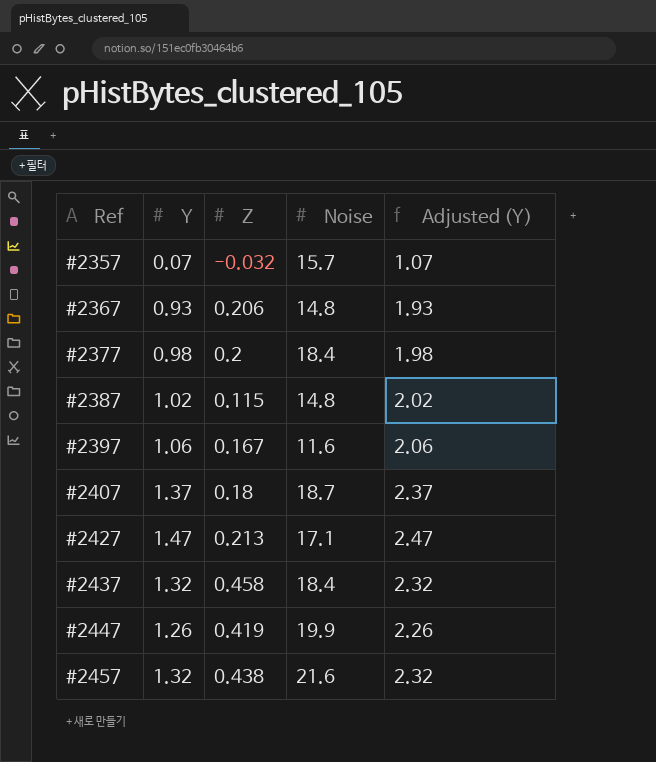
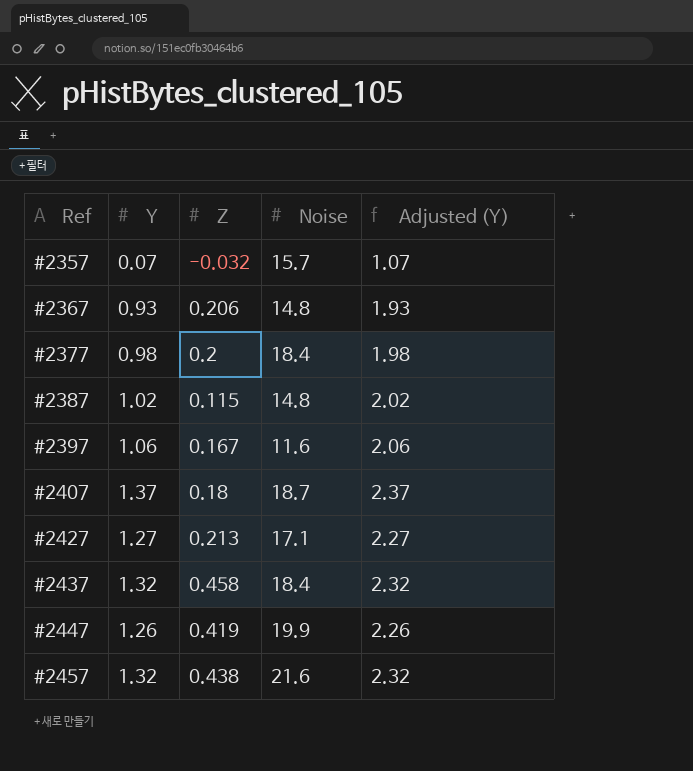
#2427 | Y: 1.47 -> 1.27
#2427 | Adjusted (Y): 2.47 -> 2.27

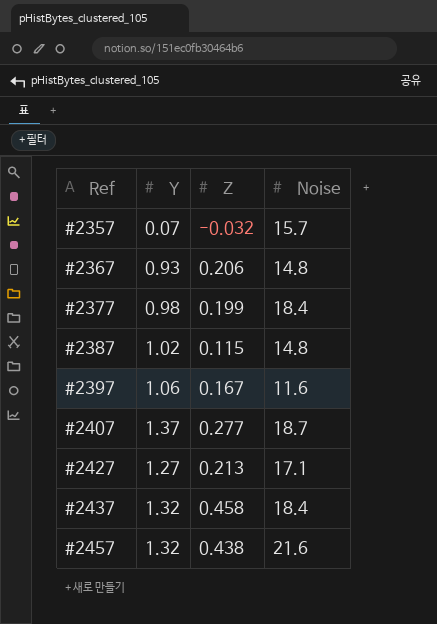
column Adjusted (Y) | formula: [Y] + 1 -> none
row #2447: 1.26 | 0.419 | 19.9 | 2.26 -> none
#2377 | Z: 0.2 -> 0.199
#2407 | Z: 0.18 -> 0.277

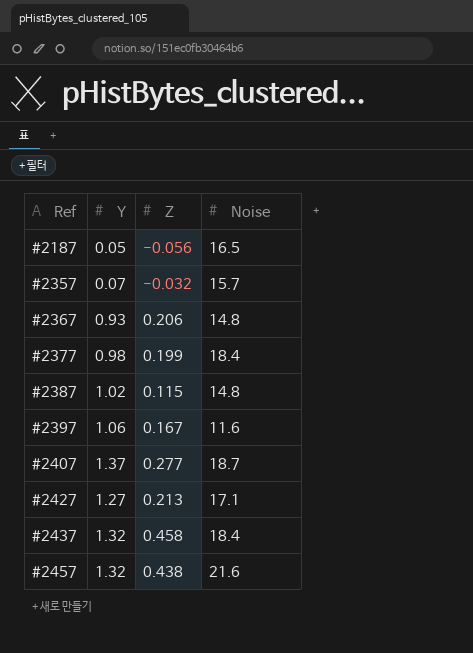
row #2187: none -> 0.05 | -0.056 | 16.5

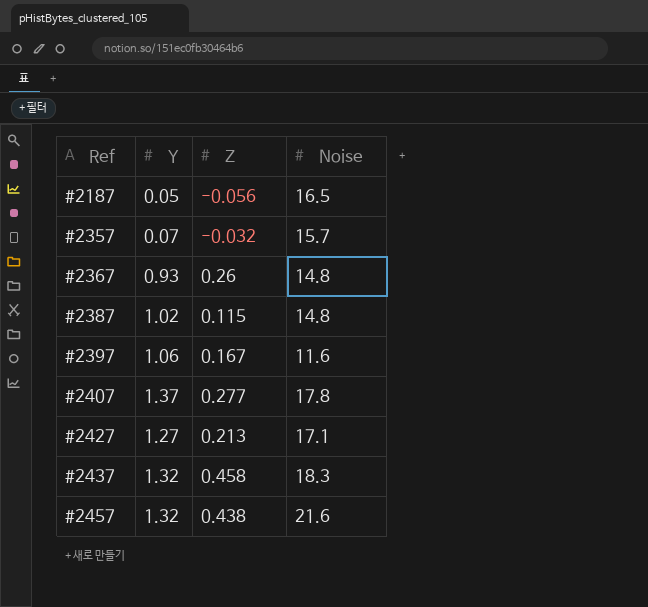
row #2377: 0.98 | 0.199 | 18.4 -> none
#2367 | Z: 0.206 -> 0.26
#2407 | Noise: 18.7 -> 17.8
#2437 | Noise: 18.4 -> 18.3

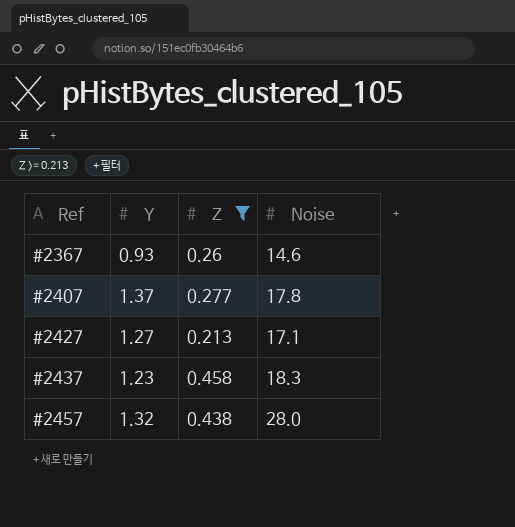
filter: none -> Z >= 0.213
#2367 | Noise: 14.8 -> 14.6
#2437 | Y: 1.32 -> 1.23
#2457 | Noise: 21.6 -> 28.0

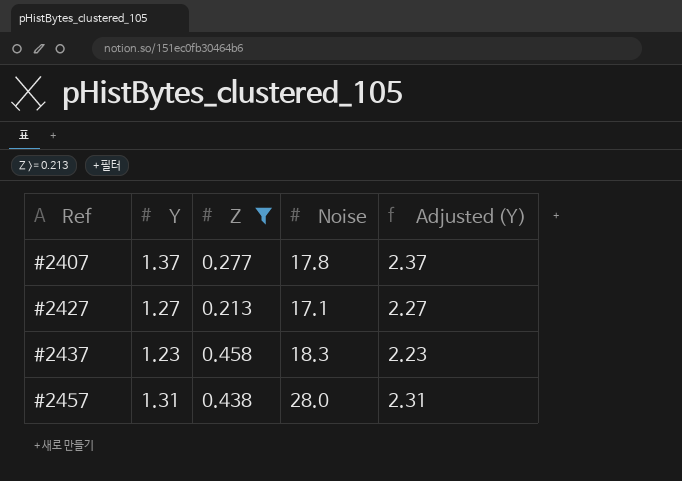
column Adjusted (Y) | formula: none -> [Y] + 1
row #2367: 0.93 | 0.26 | 14.6 -> none
#2457 | Y: 1.32 -> 1.31

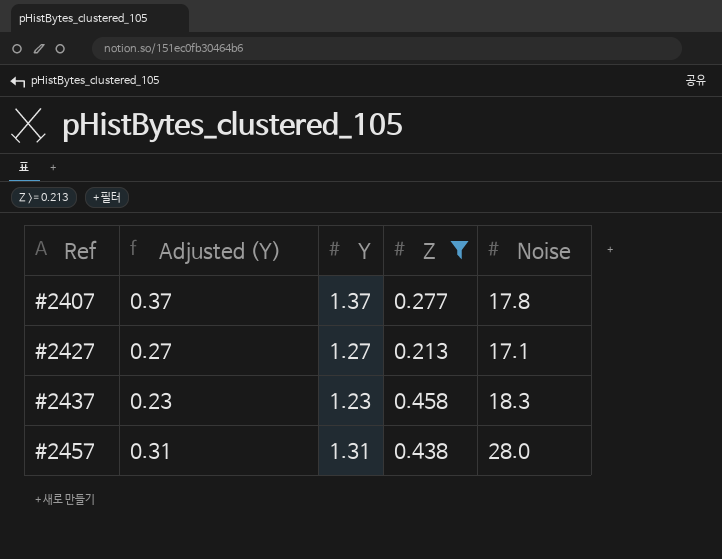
column Adjusted (Y) | formula: [Y] + 1 -> [Y] - 1
column Adjusted (Y) | position: 5 -> 2

